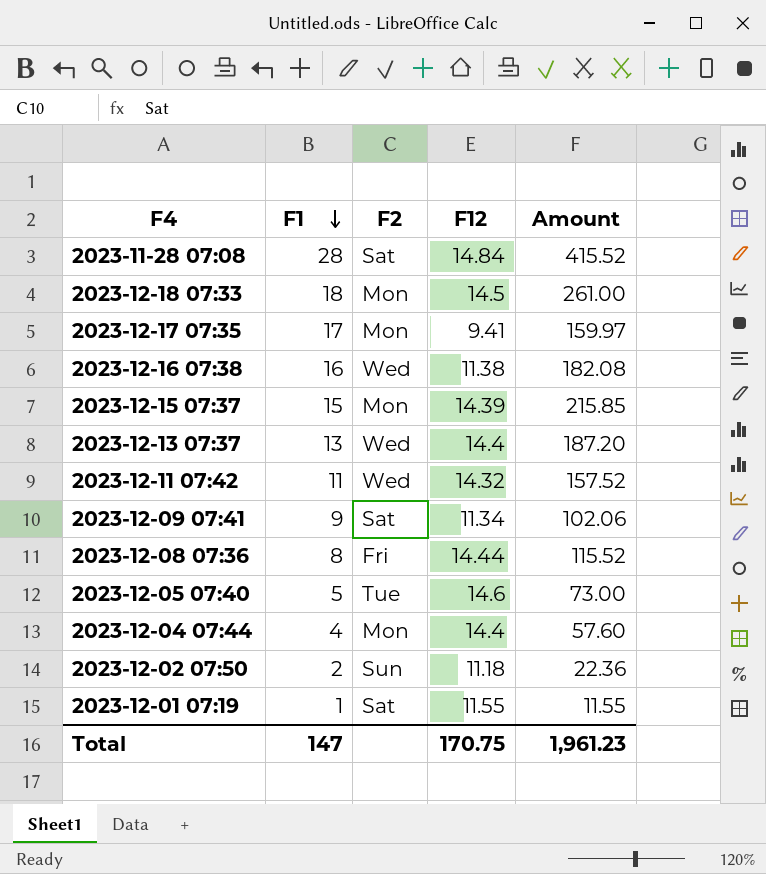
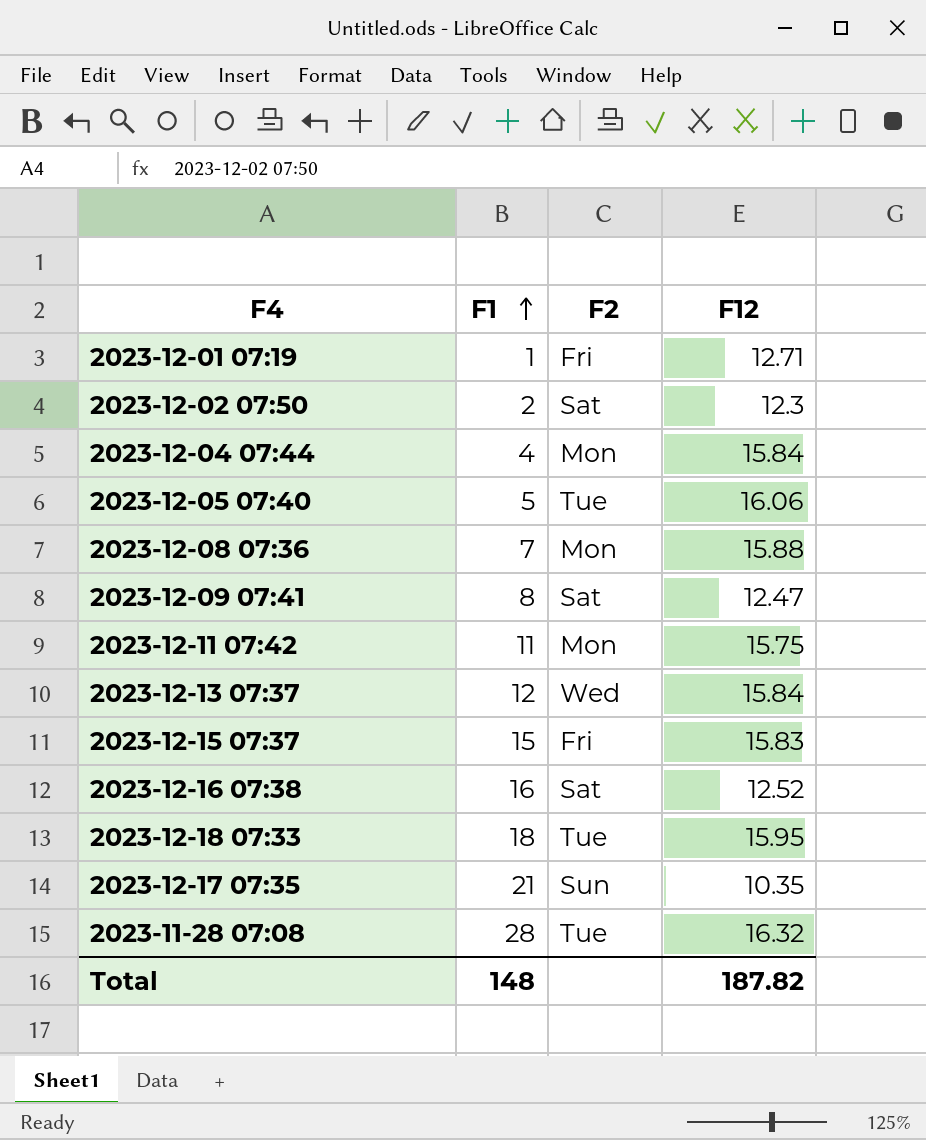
row order: F1 descending -> F1 ascending
column Amount | formula: [F1] * [F12] -> none
2023-12-01 07:19 | F2: Sat -> Fri
2023-12-01 07:19 | F12: 11.55 -> 12.71
2023-12-02 07:50 | F2: Sun -> Sat
2023-12-02 07:50 | F12: 11.18 -> 12.3
2023-12-04 07:44 | F12: 14.4 -> 15.84
2023-12-05 07:40 | F12: 14.6 -> 16.06
2023-12-08 07:36 | F1: 8 -> 7
2023-12-08 07:36 | F2: Fri -> Mon
2023-12-08 07:36 | F12: 14.44 -> 15.88
2023-12-09 07:41 | F1: 9 -> 8
2023-12-09 07:41 | F12: 11.34 -> 12.47
2023-12-11 07:42 | F2: Wed -> Mon
2023-12-11 07:42 | F12: 14.32 -> 15.75
2023-12-13 07:37 | F1: 13 -> 12
2023-12-13 07:37 | F12: 14.4 -> 15.84
2023-12-15 07:37 | F2: Mon -> Fri
2023-12-15 07:37 | F12: 14.39 -> 15.83
2023-12-16 07:38 | F2: Wed -> Sat
2023-12-16 07:38 | F12: 11.38 -> 12.52
2023-12-18 07:33 | F2: Mon -> Tue
2023-12-18 07:33 | F12: 14.5 -> 15.95
2023-12-17 07:35 | F1: 17 -> 21
2023-12-17 07:35 | F2: Mon -> Sun
2023-12-17 07:35 | F12: 9.41 -> 10.35
2023-11-28 07:08 | F2: Sat -> Tue
2023-11-28 07:08 | F12: 14.84 -> 16.32
Total | F1: 147 -> 148
Total | F12: 170.75 -> 187.82

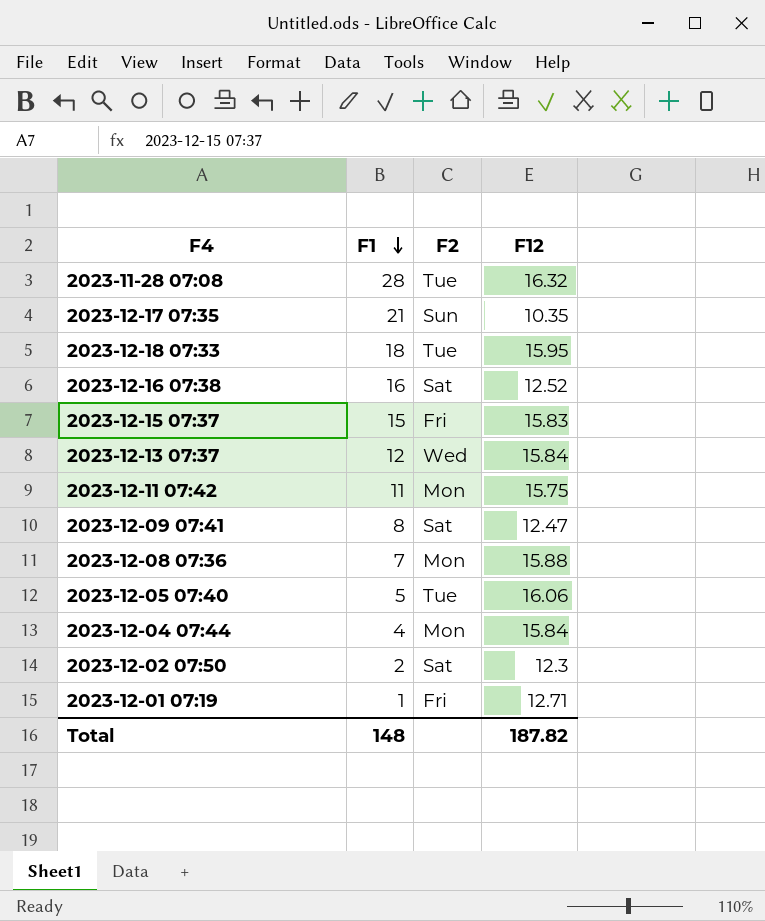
row order: F1 ascending -> F1 descending

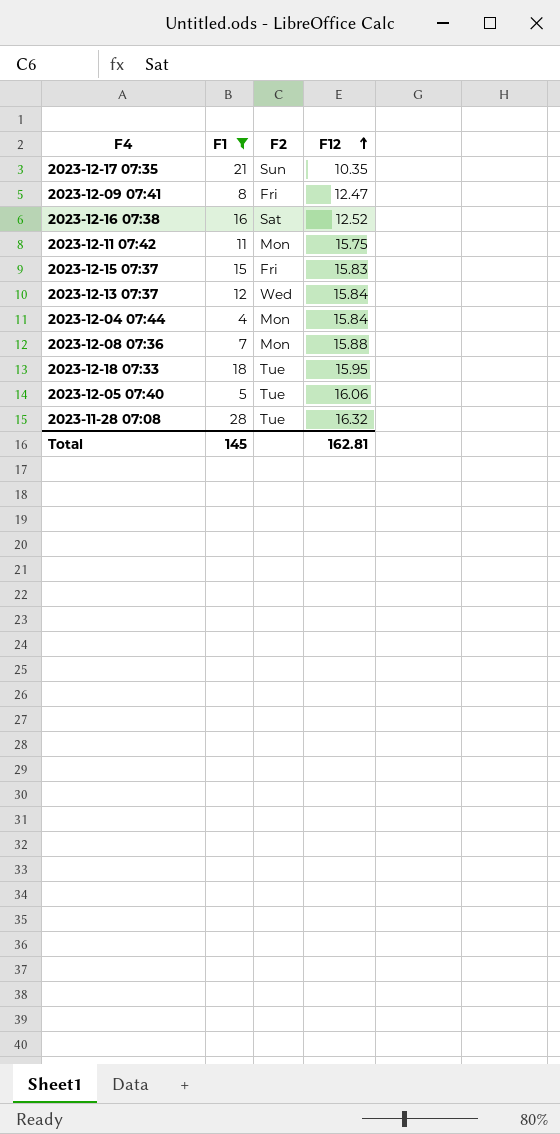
filter: none -> F1 >= 4
row order: F1 descending -> F12 ascending
2023-12-09 07:41 | F2: Sat -> Fri
Total | F1: 148 -> 145
Total | F12: 187.82 -> 162.81

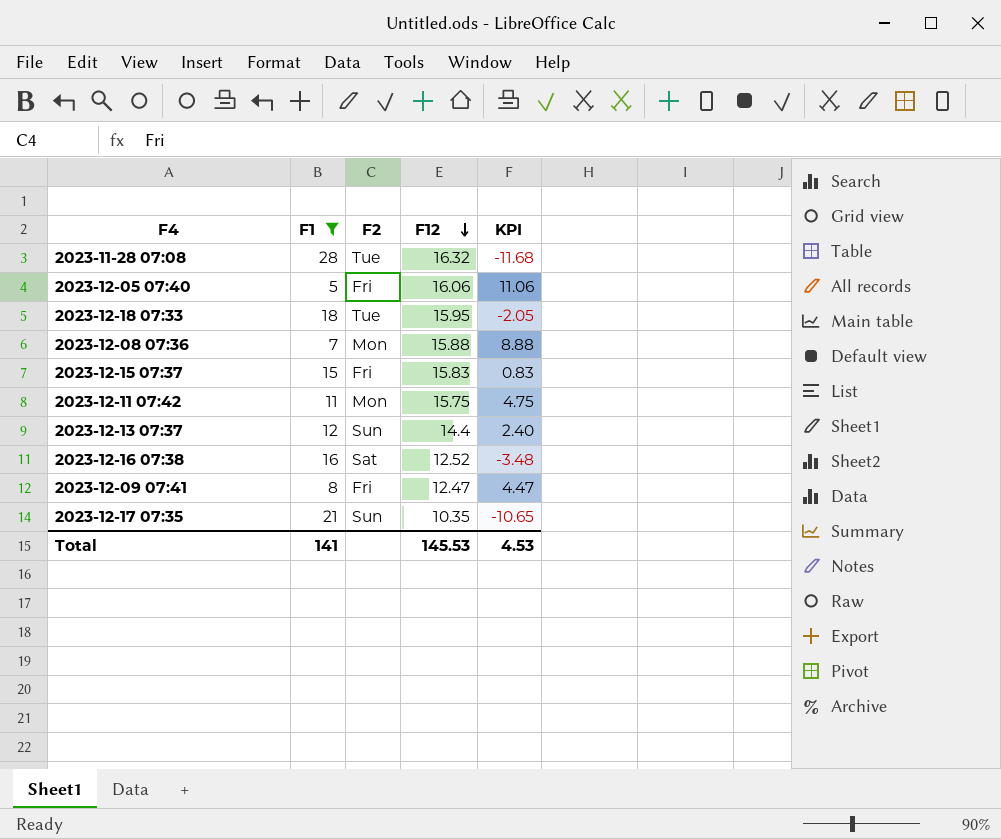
row order: F12 ascending -> F12 descending
column KPI | formula: none -> [F12] - [F1]
row 2023-12-04 07:44: 4 | Mon | 15.84 -> none
2023-12-05 07:40 | F2: Tue -> Fri
2023-12-13 07:37 | F2: Wed -> Sun
2023-12-13 07:37 | F12: 15.84 -> 14.4
Total | F1: 145 -> 141
Total | F12: 162.81 -> 145.53

